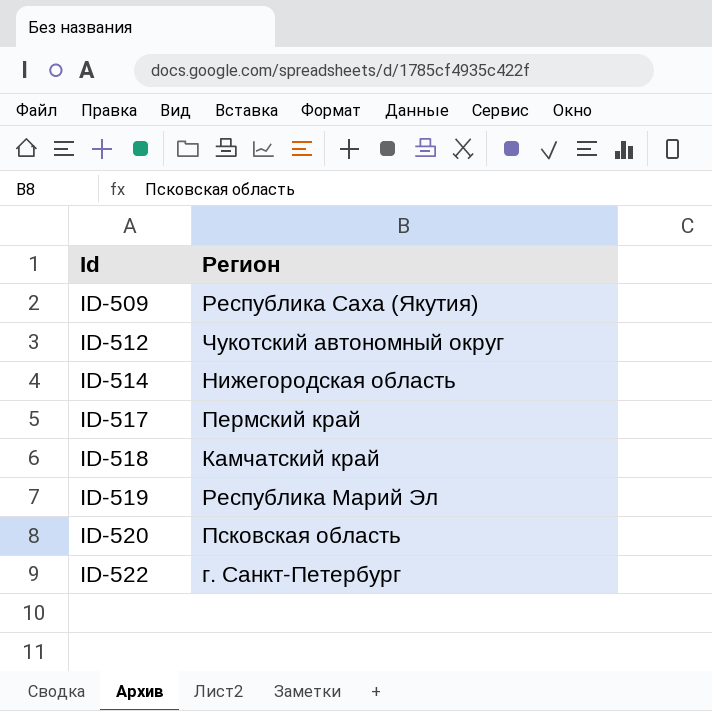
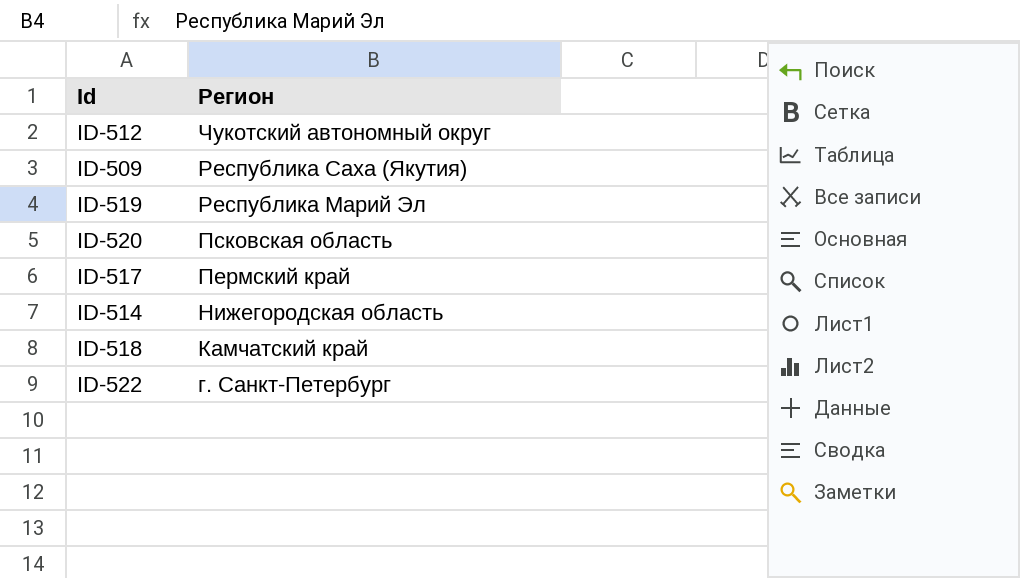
row order: Id ascending -> Регион descending

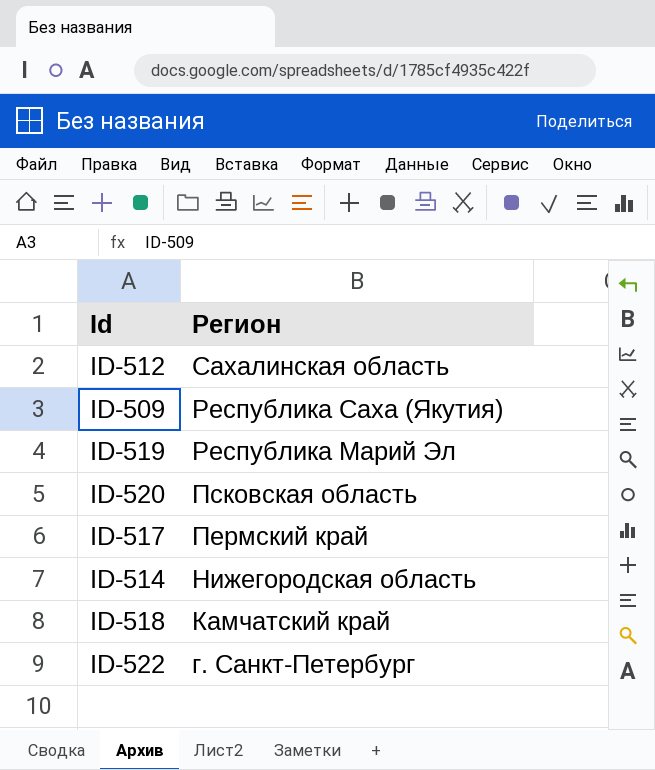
ID-512 | Регион: Чукотский автономный округ -> Сахалинская область

